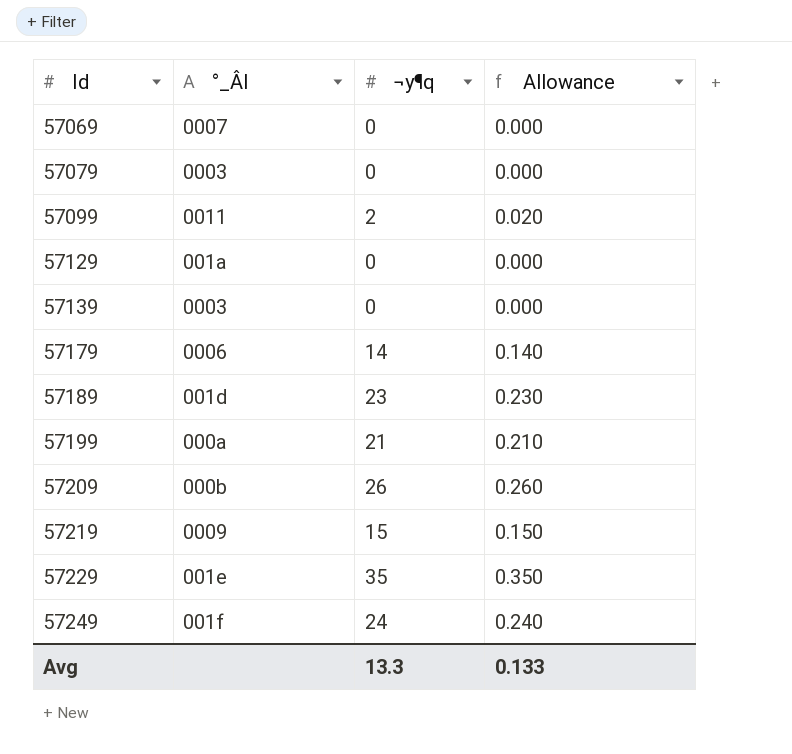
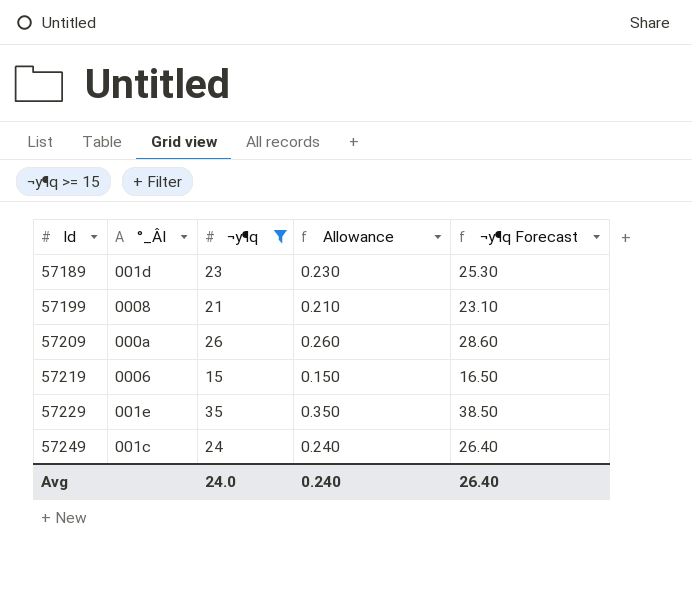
filter: none -> ¬y¶q >= 15
column ¬y¶q Forecast | formula: none -> [¬y¶q] * 1.1
57199 | °_ÂI: 000a -> 0008
57209 | °_ÂI: 000b -> 000a
57219 | °_ÂI: 0009 -> 0006
57249 | °_ÂI: 001f -> 001c
Avg | ¬y¶q: 13.3 -> 24.0
Avg | Allowance: 0.133 -> 0.240

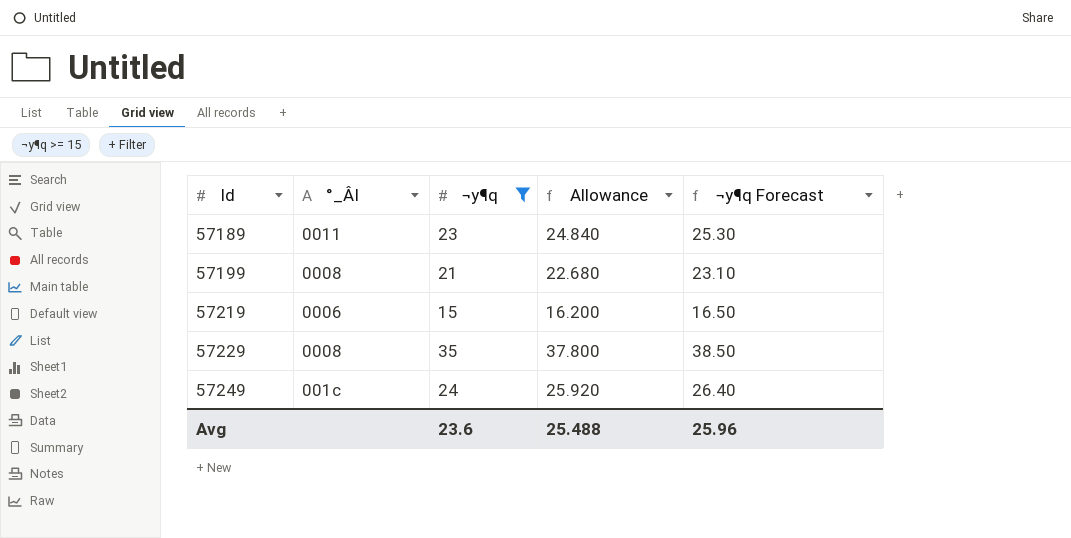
column Allowance | formula: [¬y¶q] * 0.01 -> [¬y¶q] * 1.08
row 57209: 000a | 26 | 0.260 | 28.60 -> none
57189 | °_ÂI: 001d -> 0011
57229 | °_ÂI: 001e -> 0008
Avg | ¬y¶q: 24.0 -> 23.6
Avg | Allowance: 0.240 -> 25.488
Avg | ¬y¶q Forecast: 26.40 -> 25.96

